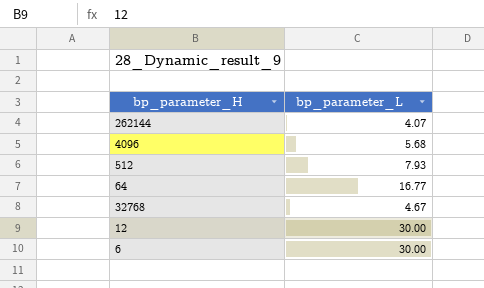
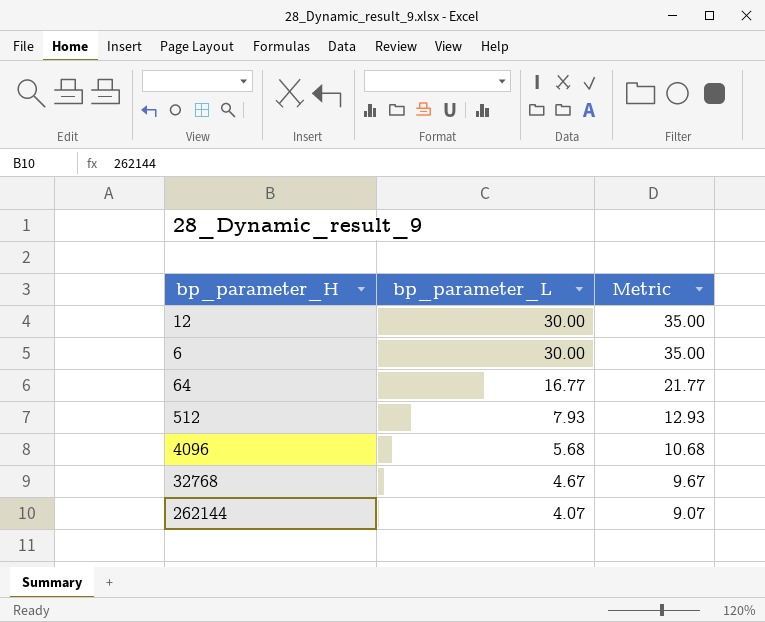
row order: none -> bp_parameter_L descending
column Metric | formula: none -> [bp_parameter_L] + 5

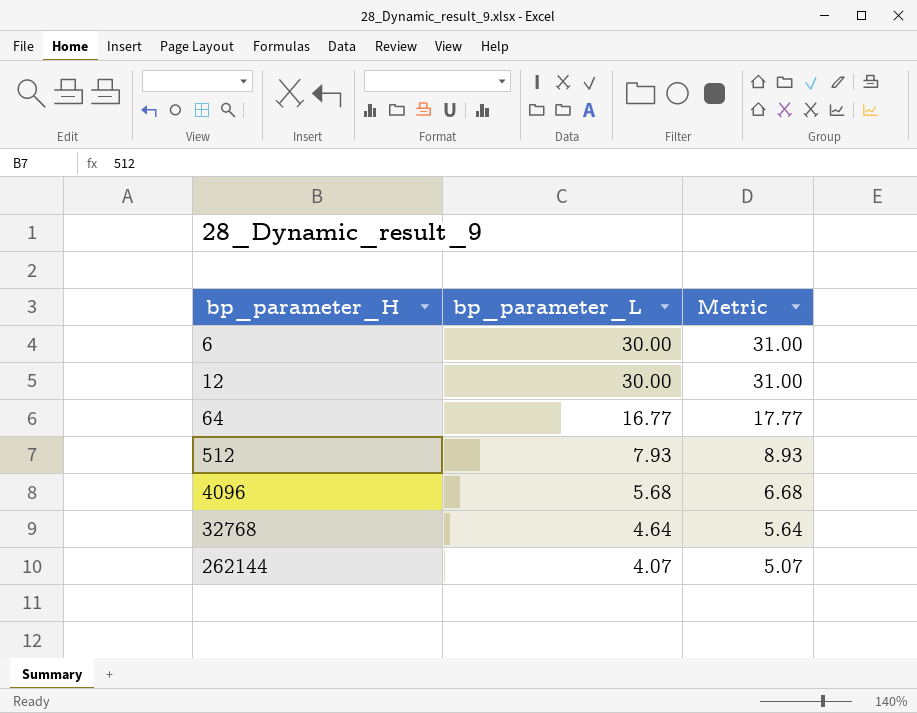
row order: bp_parameter_L descending -> bp_parameter_H ascending
column Metric | formula: [bp_parameter_L] + 5 -> [bp_parameter_L] + 1
32768 | bp_parameter_L: 4.67 -> 4.64

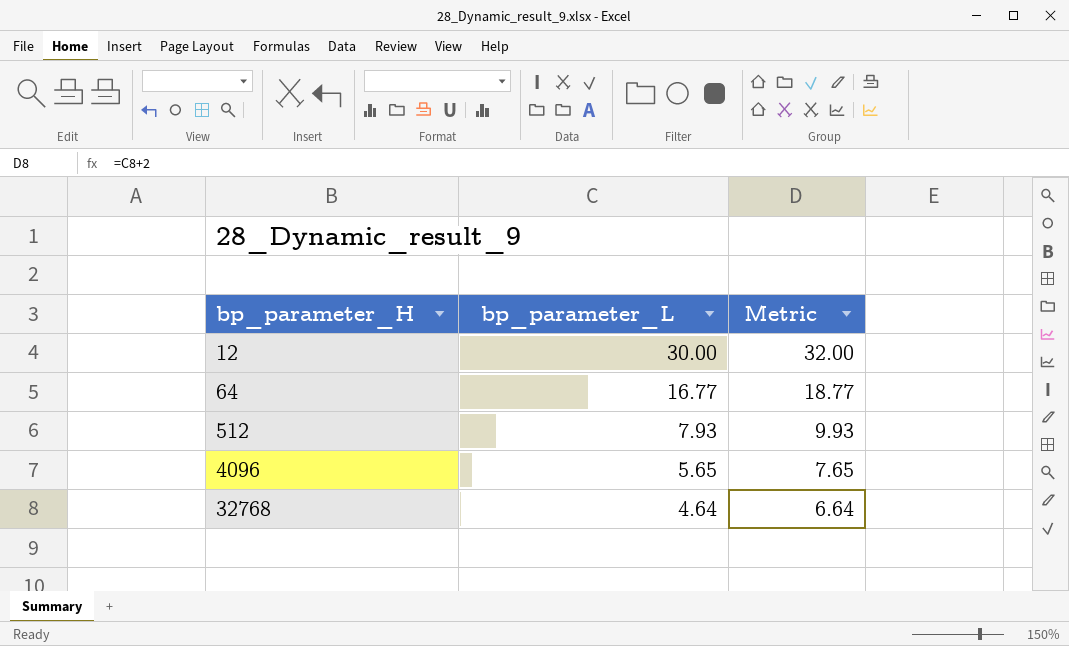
column Metric | formula: [bp_parameter_L] + 1 -> [bp_parameter_L] + 2
row 6: 30.00 | 31.00 -> none
row 262144: 4.07 | 5.07 -> none
4096 | bp_parameter_L: 5.68 -> 5.65

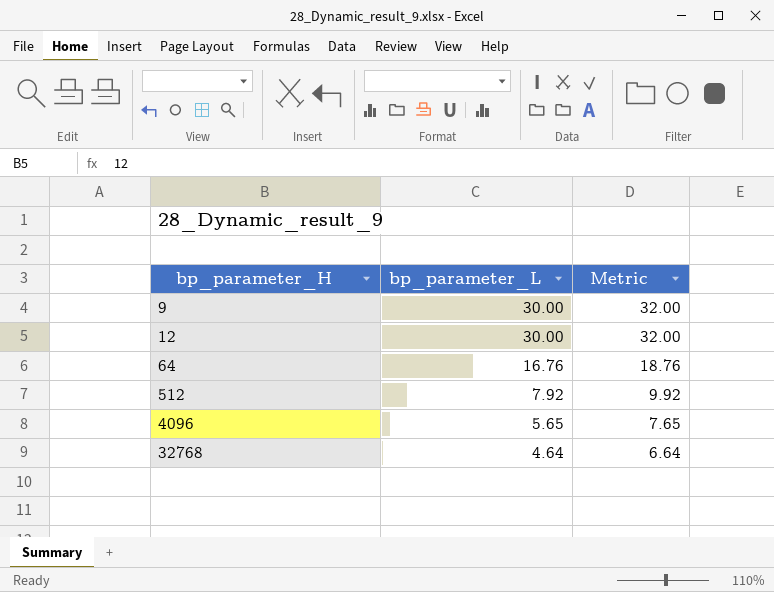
row 9: none -> 30.00 | 32.00
64 | bp_parameter_L: 16.77 -> 16.76
64 | Metric: 18.77 -> 18.76
512 | bp_parameter_L: 7.93 -> 7.92
512 | Metric: 9.93 -> 9.92

